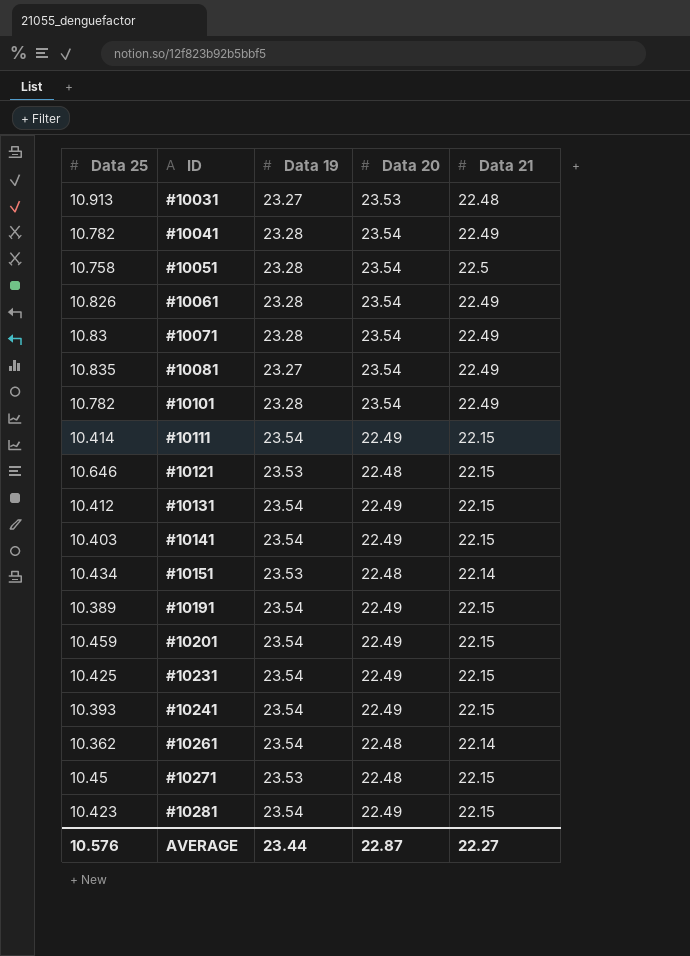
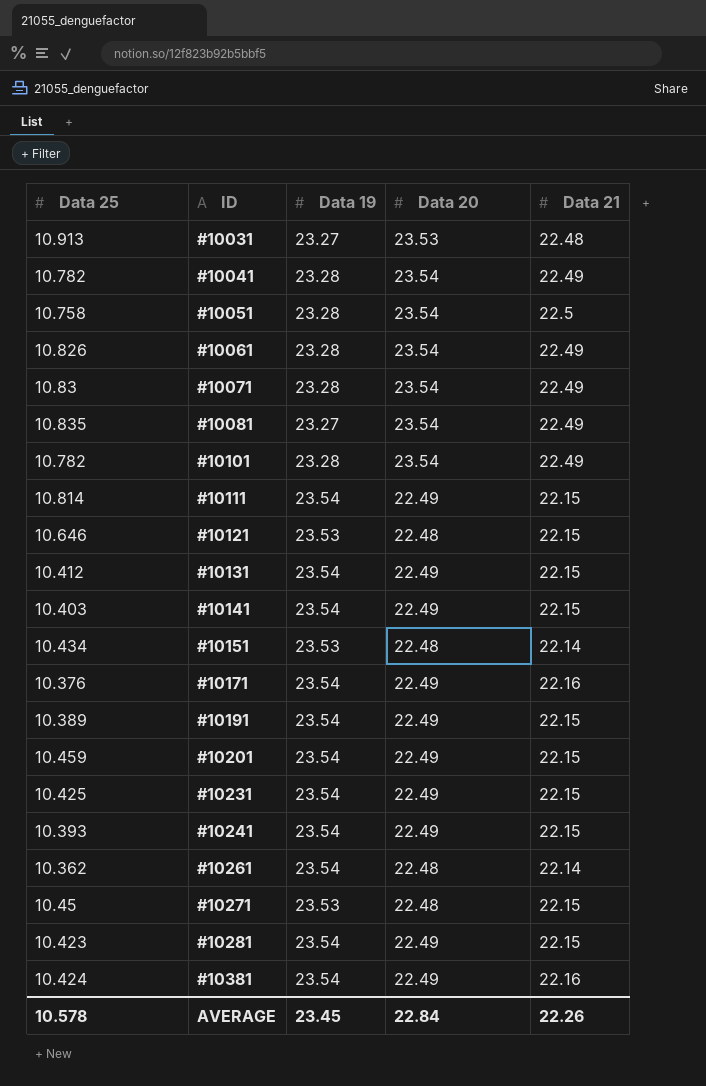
#10111 | Data 25: 10.414 -> 10.814
row #10171: none -> 10.376 | 23.54 | 22.49 | 22.16
row #10381: none -> 10.424 | 23.54 | 22.49 | 22.16
AVERAGE | Data 25: 10.576 -> 10.578
AVERAGE | Data 19: 23.44 -> 23.45
AVERAGE | Data 20: 22.87 -> 22.84
AVERAGE | Data 21: 22.27 -> 22.26

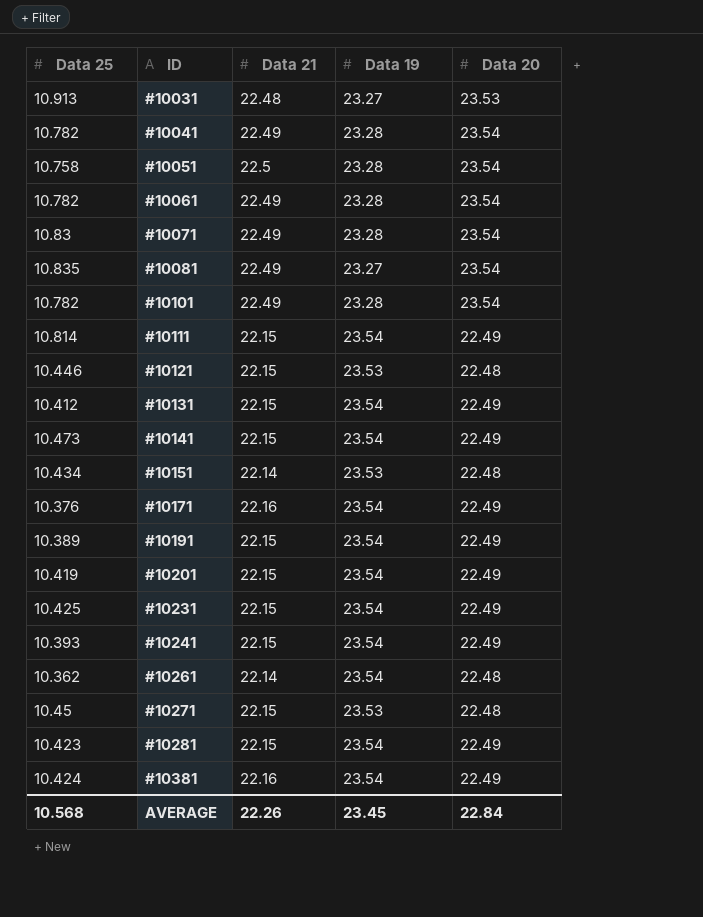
column Data 21 | position: 5 -> 3
#10061 | Data 25: 10.826 -> 10.782
#10121 | Data 25: 10.646 -> 10.446
#10141 | Data 25: 10.403 -> 10.473
#10201 | Data 25: 10.459 -> 10.419
AVERAGE | Data 25: 10.578 -> 10.568

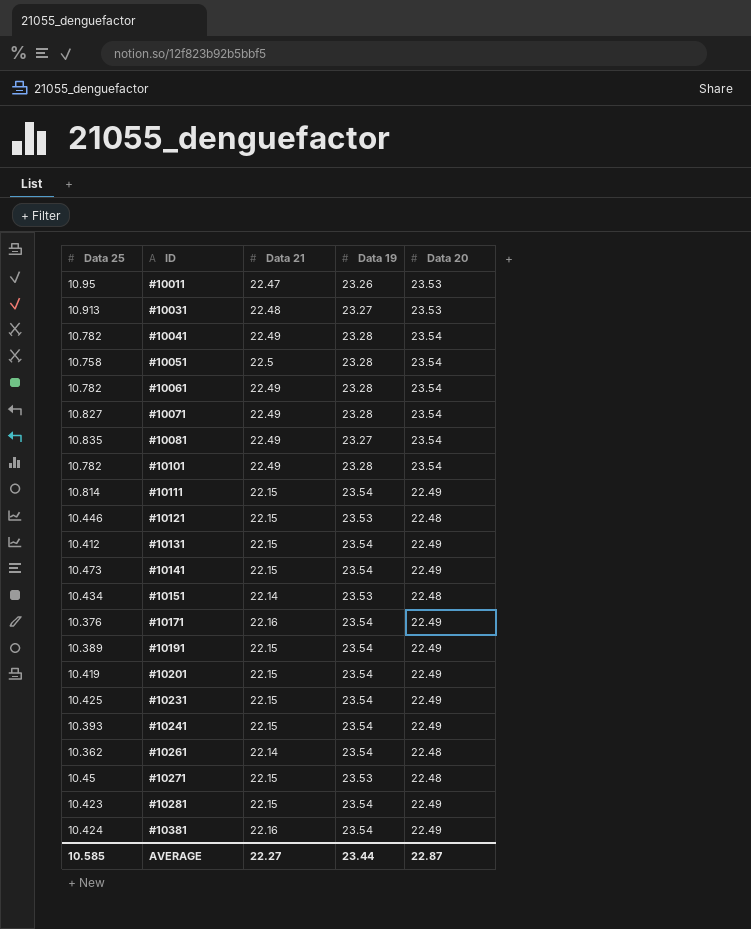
row #10011: none -> 10.95 | 22.47 | 23.26 | 23.53
#10071 | Data 25: 10.83 -> 10.827
AVERAGE | Data 25: 10.568 -> 10.585
AVERAGE | Data 21: 22.26 -> 22.27
AVERAGE | Data 19: 23.45 -> 23.44
AVERAGE | Data 20: 22.84 -> 22.87

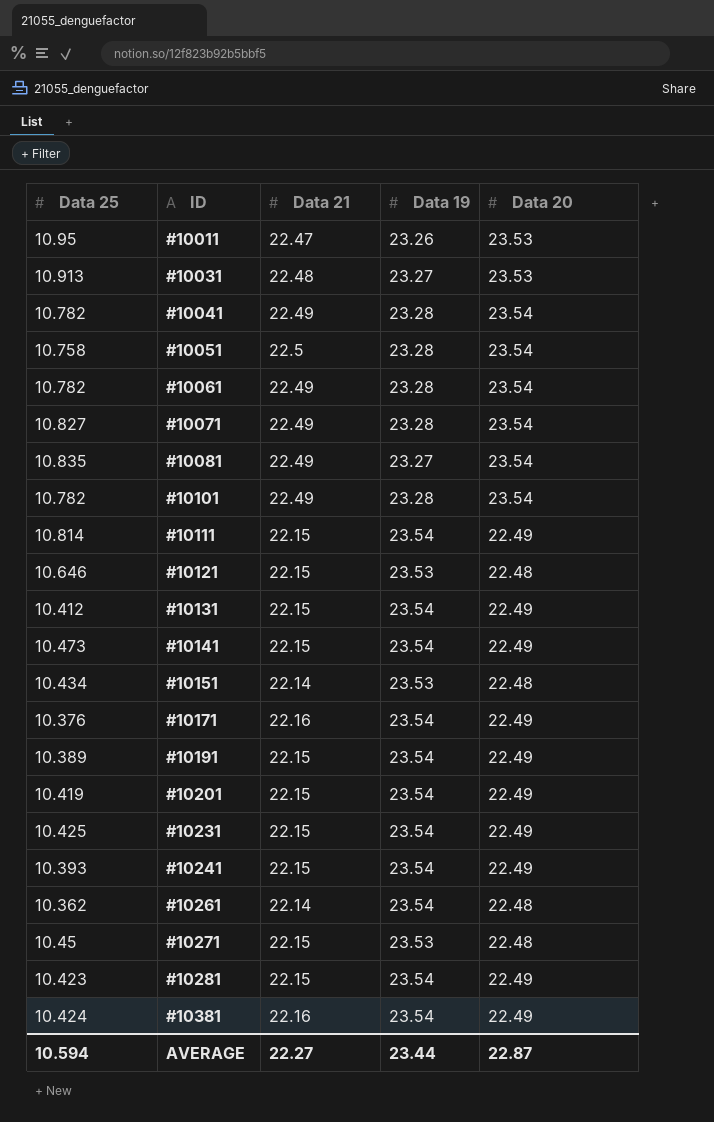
#10121 | Data 25: 10.446 -> 10.646
AVERAGE | Data 25: 10.585 -> 10.594

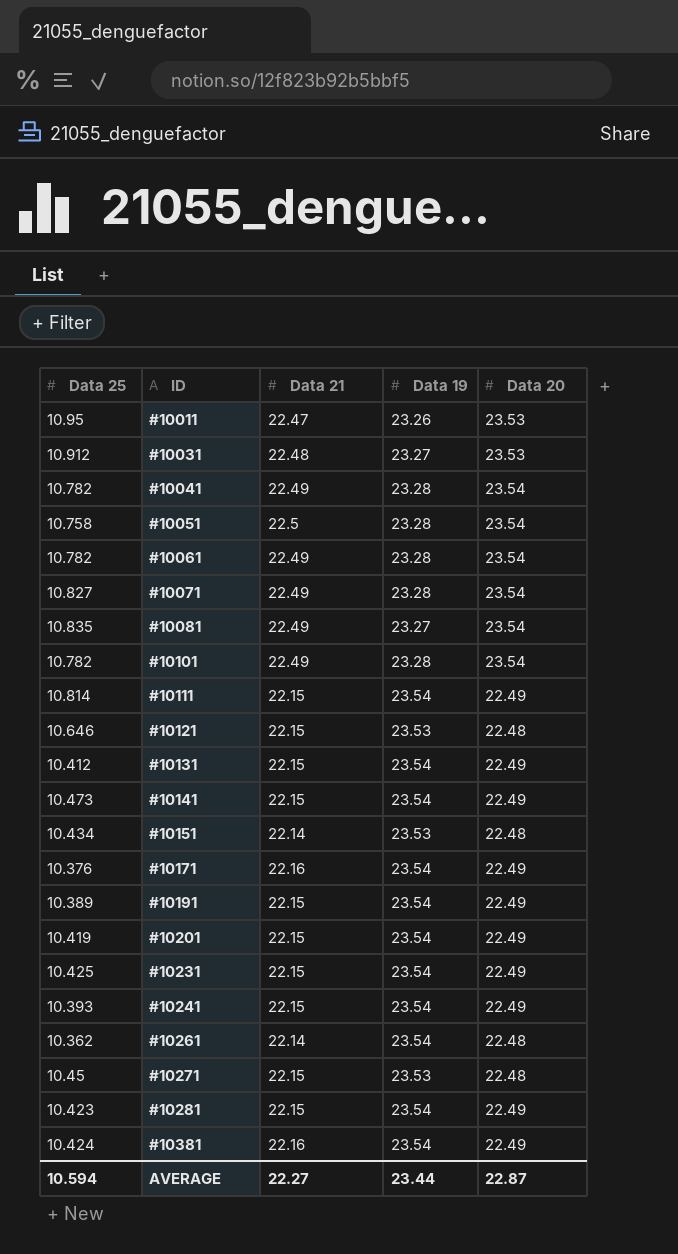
#10031 | Data 25: 10.913 -> 10.912

